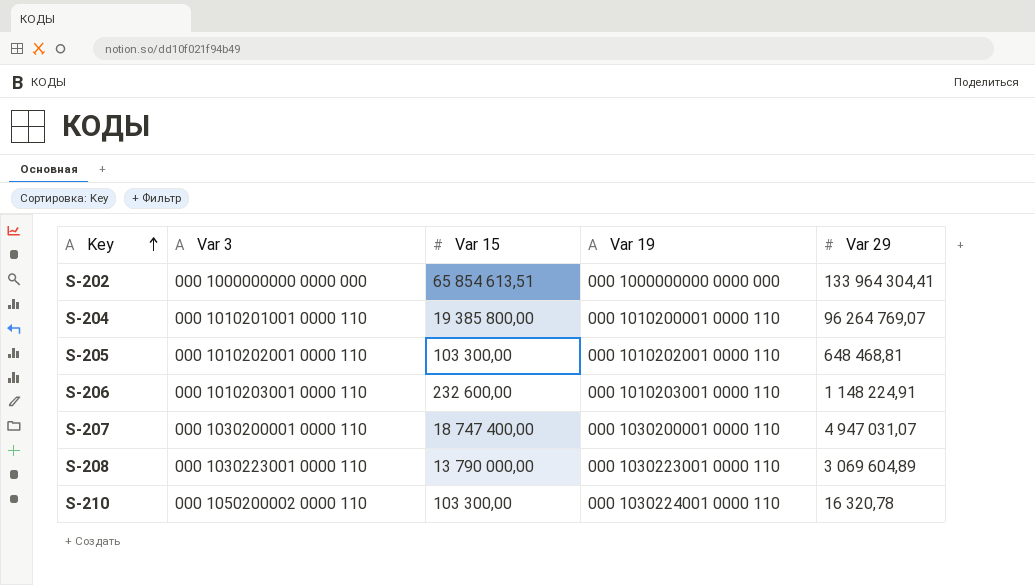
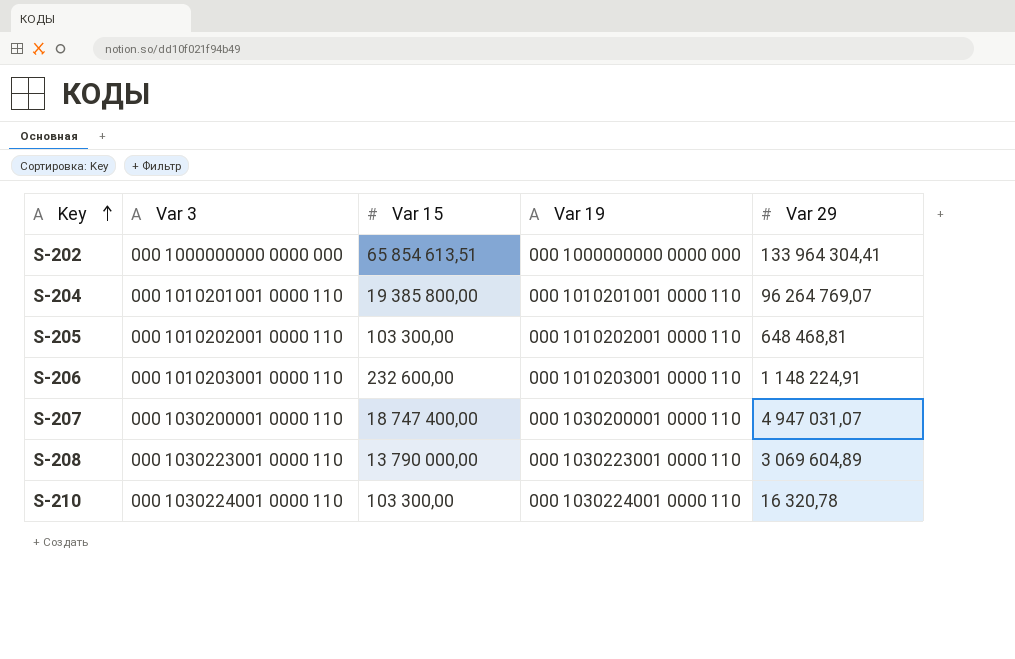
S-204 | Var 19: 000 1010200001 0000 110 -> 000 1010201001 0000 110
S-210 | Var 3: 000 1050200002 0000 110 -> 000 1030224001 0000 110

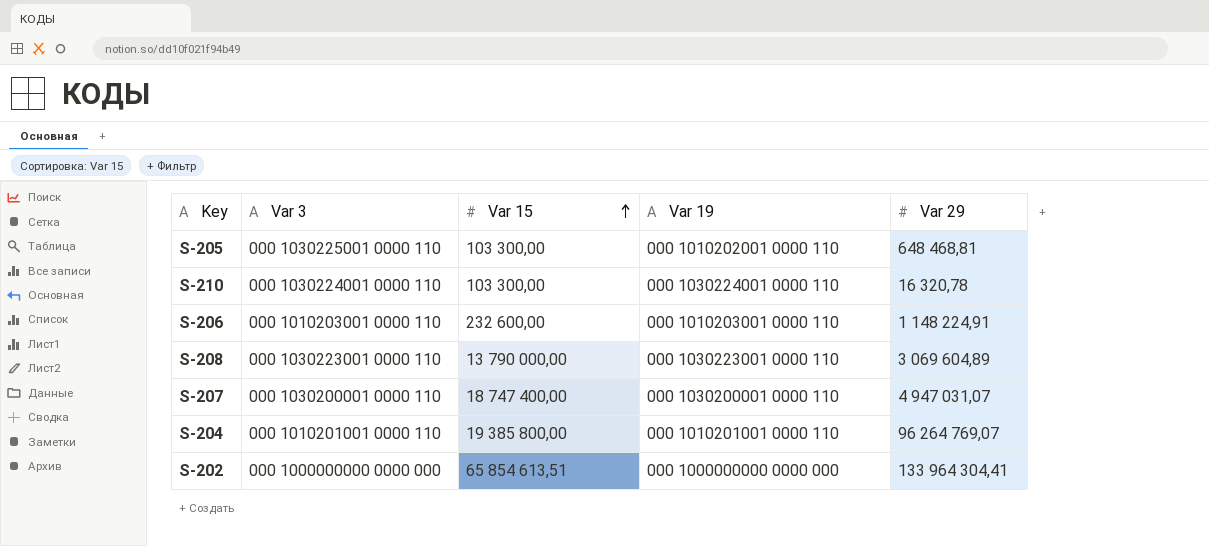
row order: Key ascending -> Var 15 ascending
S-205 | Var 3: 000 1010202001 0000 110 -> 000 1030225001 0000 110

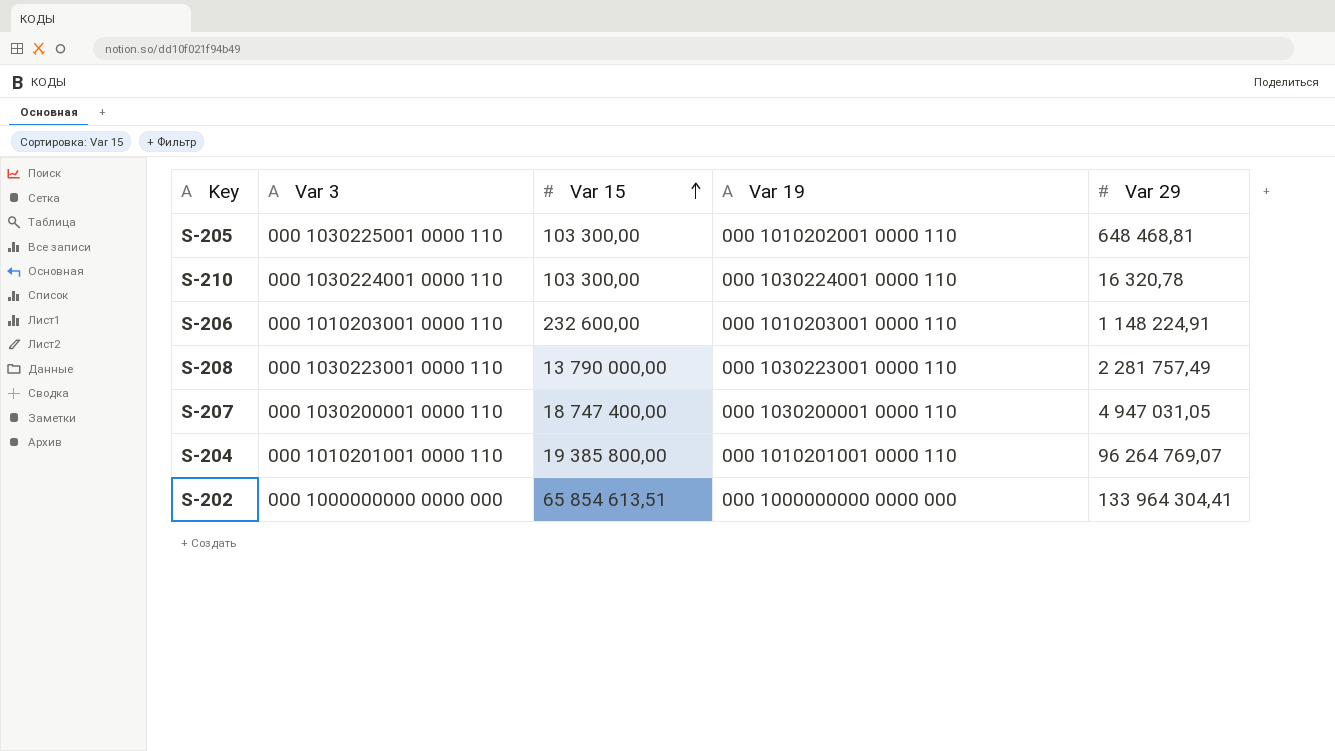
S-208 | Var 29: 3 069 604,89 -> 2 281 757,49
S-207 | Var 29: 4 947 031,07 -> 4 947 031,05

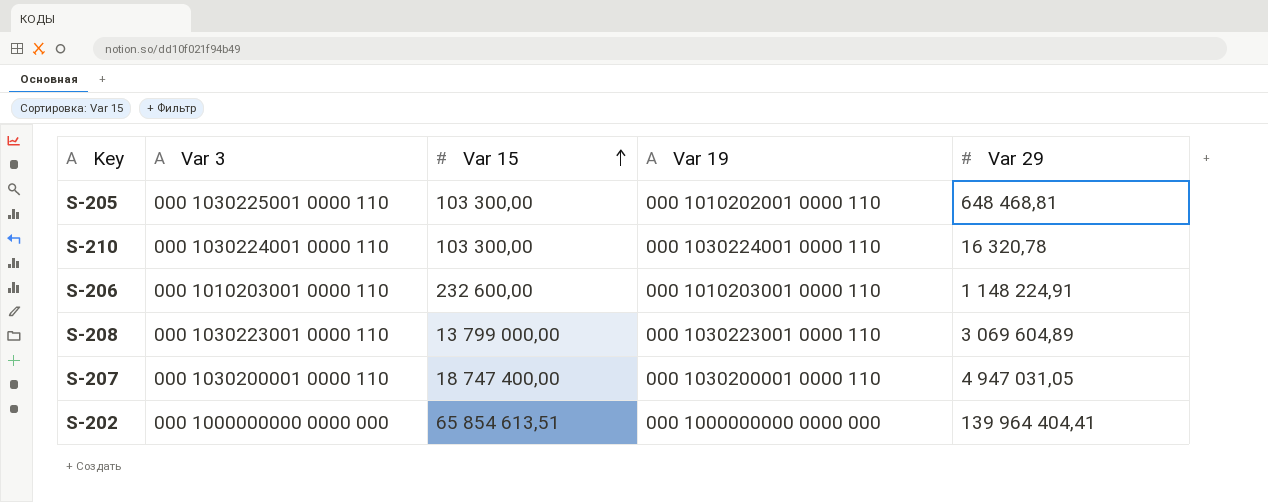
row S-204: 000 1010201001 0000 110 | 19 385 800,00 | 000 1010201001 0000 110 | 96 264 769,07 -> none
S-208 | Var 15: 13 790 000,00 -> 13 799 000,00
S-208 | Var 29: 2 281 757,49 -> 3 069 604,89
S-202 | Var 29: 133 964 304,41 -> 139 964 404,41

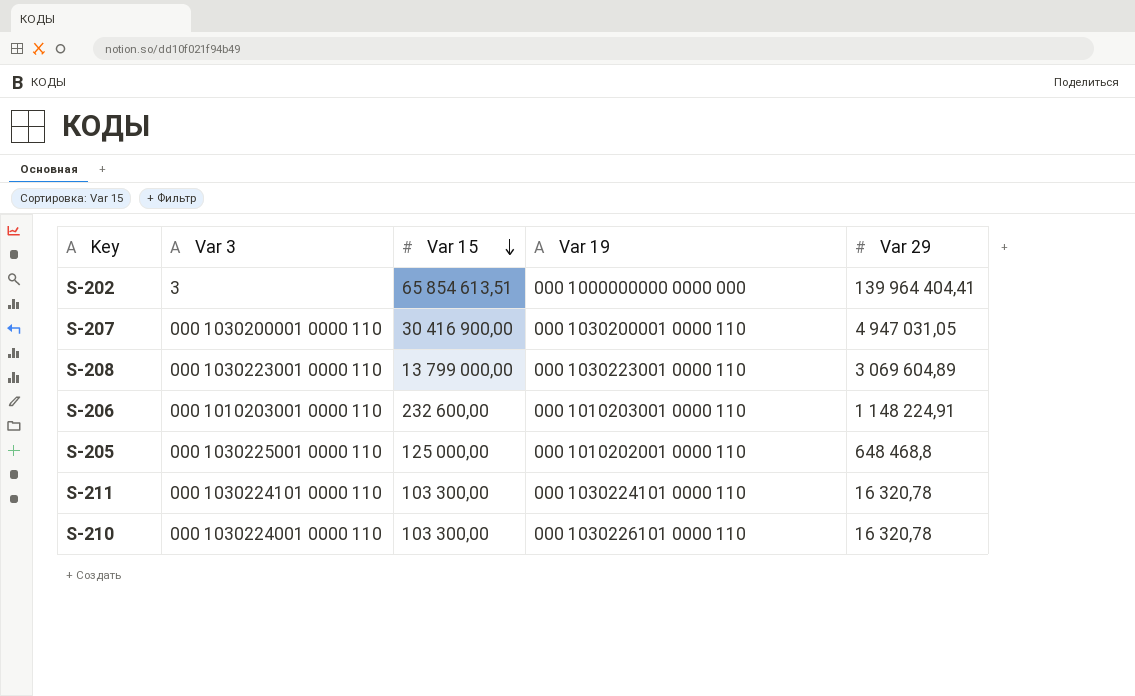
row order: Var 15 ascending -> Var 15 descending
S-202 | Var 3: 000 1000000000 0000 000 -> 3
S-207 | Var 15: 18 747 400,00 -> 30 416 900,00
S-205 | Var 15: 103 300,00 -> 125 000,00
S-205 | Var 29: 648 468,81 -> 648 468,8
row S-211: none -> 000 1030224101 0000 110 | 103 300,00 | 000 1030224101 0000 110 | 16 320,78
S-210 | Var 19: 000 1030224001 0000 110 -> 000 1030226101 0000 110

